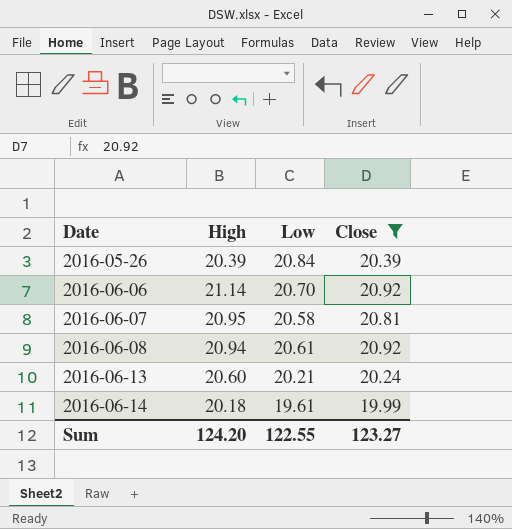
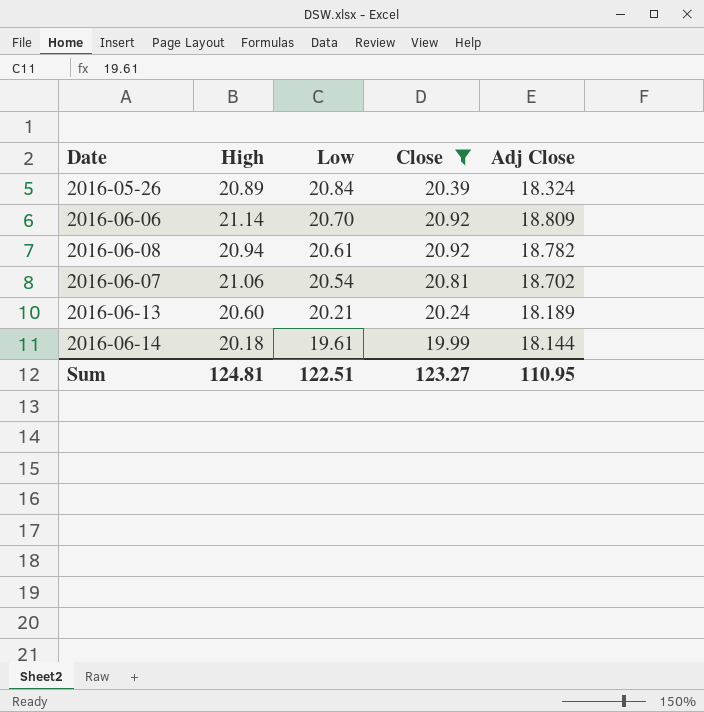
row order: Date ascending -> Low descending
column Adj Close | position: none -> 5
2016-05-26 | High: 20.39 -> 20.89
2016-06-07 | High: 20.95 -> 21.06
2016-06-07 | Low: 20.58 -> 20.54
Sum | High: 124.20 -> 124.81
Sum | Low: 122.55 -> 122.51

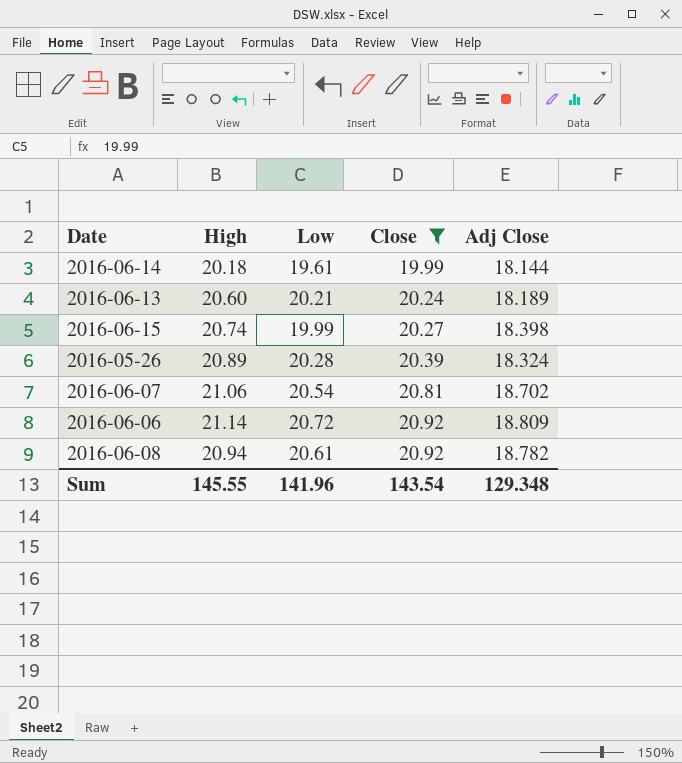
row order: Low descending -> Close ascending
row 2016-06-15: none -> 20.74 | 19.99 | 20.27 | 18.398
2016-05-26 | Low: 20.84 -> 20.28
2016-06-06 | Low: 20.70 -> 20.72
Sum | High: 124.81 -> 145.55
Sum | Low: 122.51 -> 141.96
Sum | Close: 123.27 -> 143.54
Sum | Adj Close: 110.95 -> 129.348

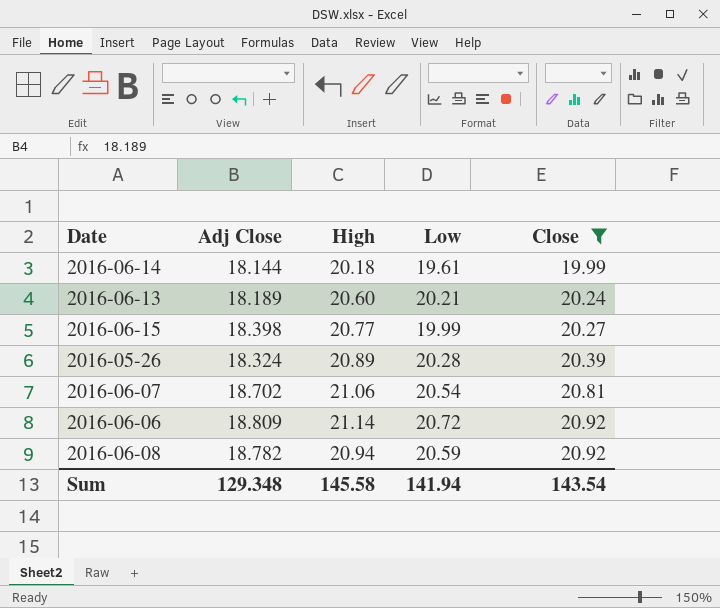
column Adj Close | position: 5 -> 2
2016-06-15 | High: 20.74 -> 20.77
2016-06-08 | Low: 20.61 -> 20.59
Sum | High: 145.55 -> 145.58
Sum | Low: 141.96 -> 141.94

